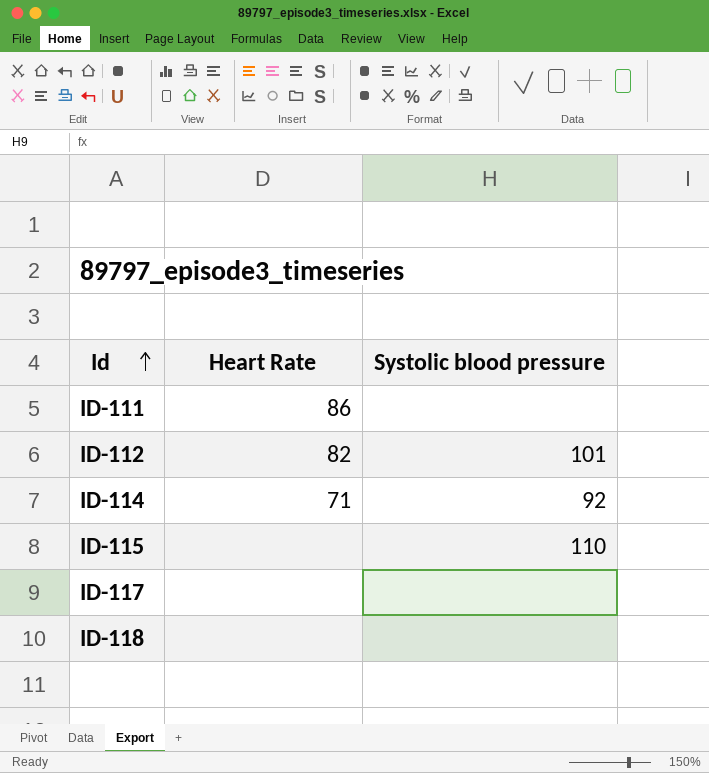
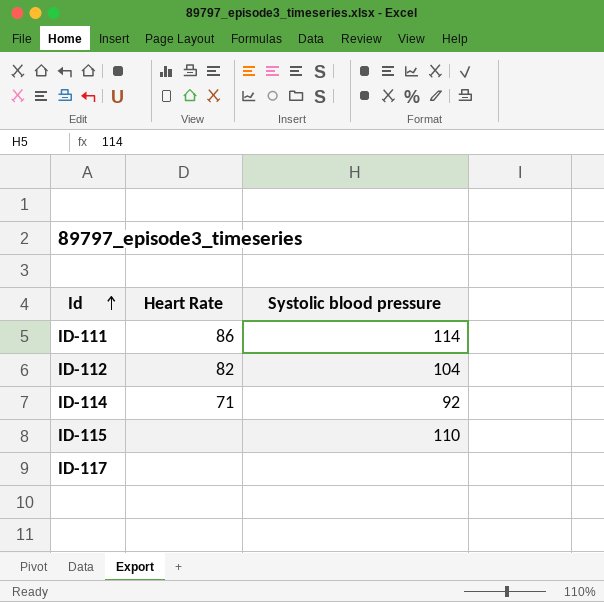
row ID-118: none | none -> none
ID-111 | Systolic blood pressure: none -> 114
ID-112 | Systolic blood pressure: 101 -> 104

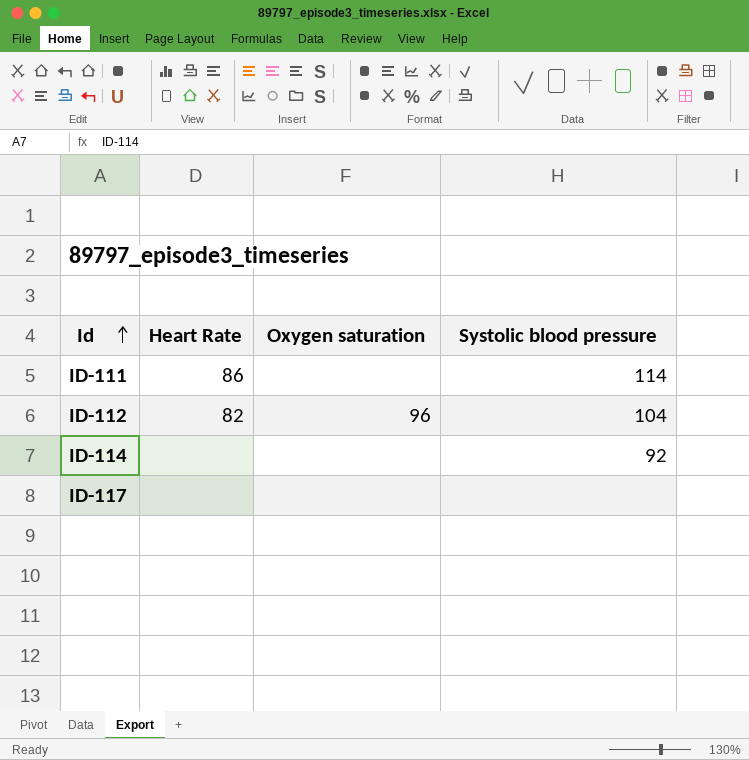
column Oxygen saturation | position: none -> 3
row ID-115: none | 110 -> none
ID-114 | Heart Rate: 71 -> none

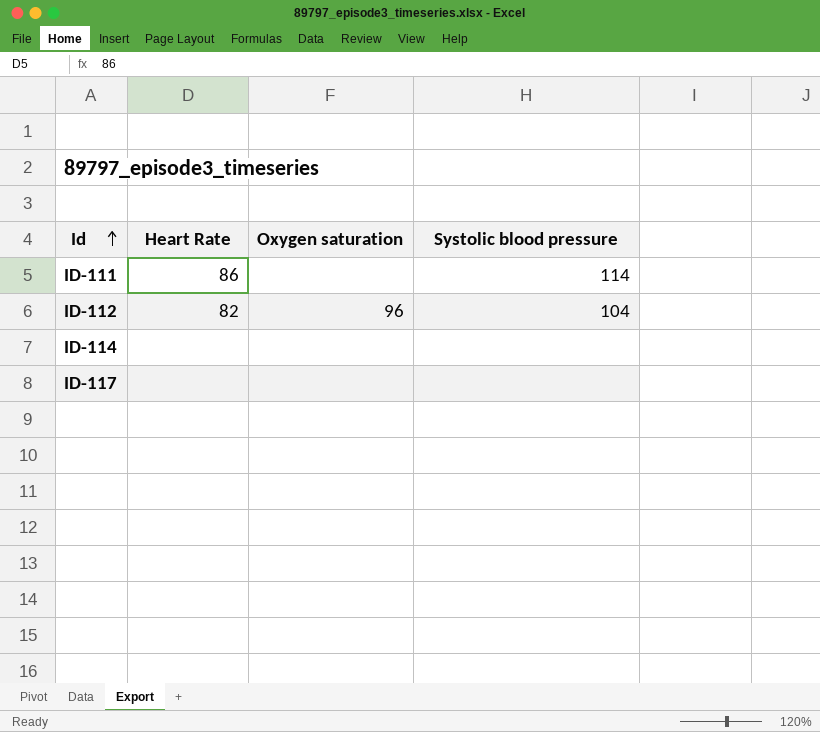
ID-114 | Systolic blood pressure: 92 -> none

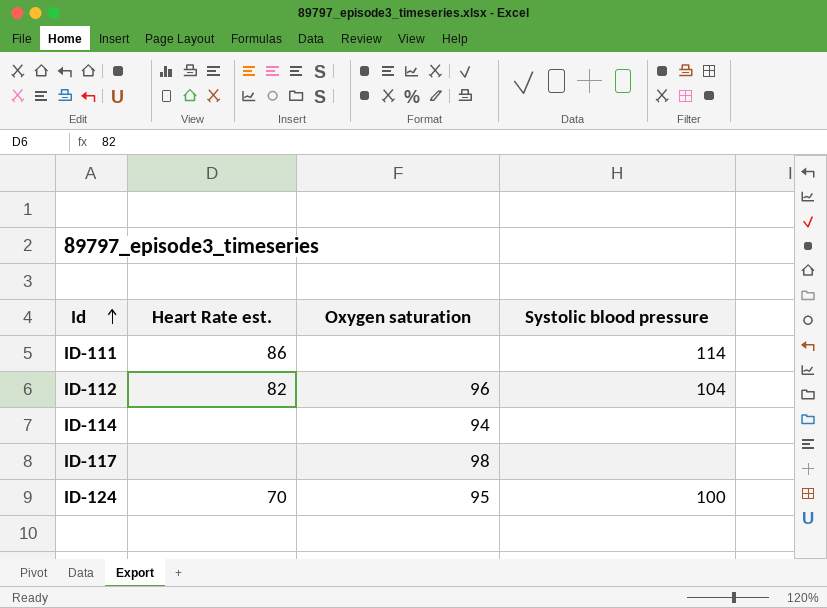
column name: Heart Rate -> Heart Rate est.
ID-114 | Oxygen saturation: none -> 94
ID-117 | Oxygen saturation: none -> 98
row ID-124: none -> 70 | 95 | 100

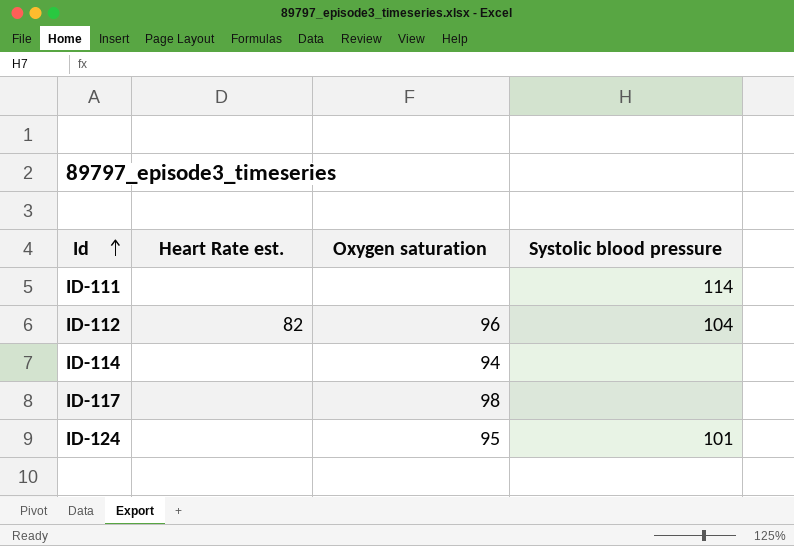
ID-111 | Heart Rate est.: 86 -> none
ID-124 | Heart Rate est.: 70 -> none
ID-124 | Systolic blood pressure: 100 -> 101

